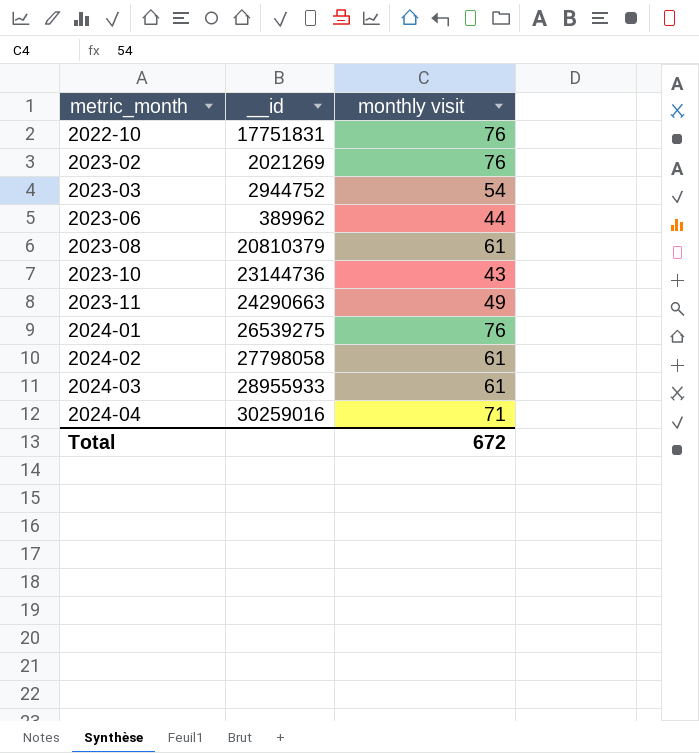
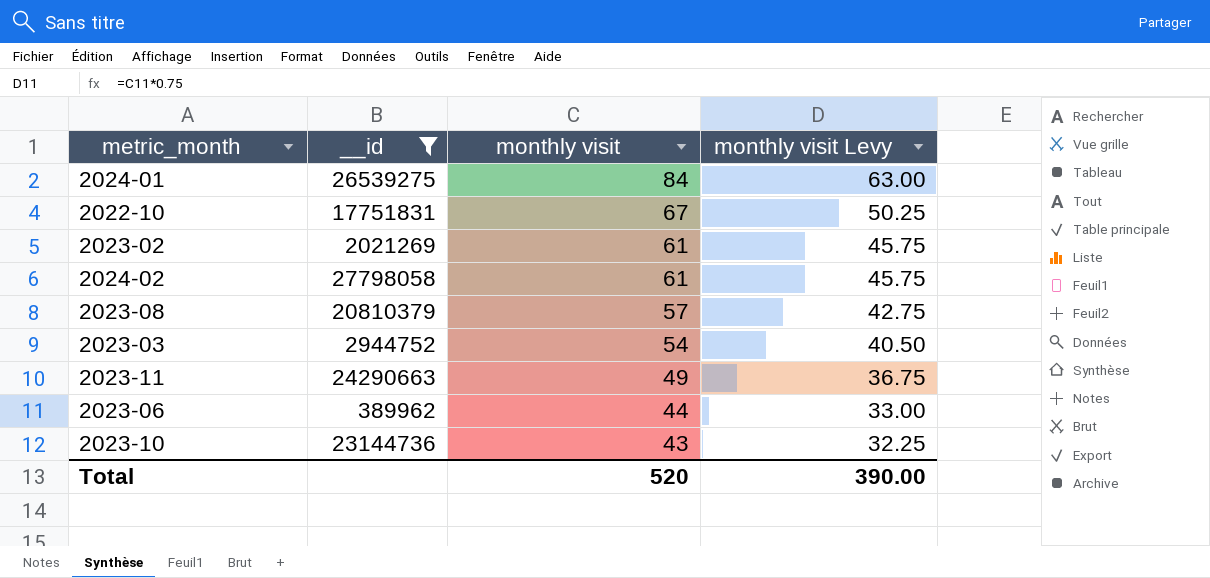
filter: none -> __id <= 27798058
row order: metric_month ascending -> monthly visit descending
column monthly visit Levy | formula: none -> [monthly visit] * 0.75
2024-01 | monthly visit: 76 -> 84
2022-10 | monthly visit: 76 -> 67
2023-02 | monthly visit: 76 -> 61
2023-08 | monthly visit: 61 -> 57
Total | monthly visit: 672 -> 520

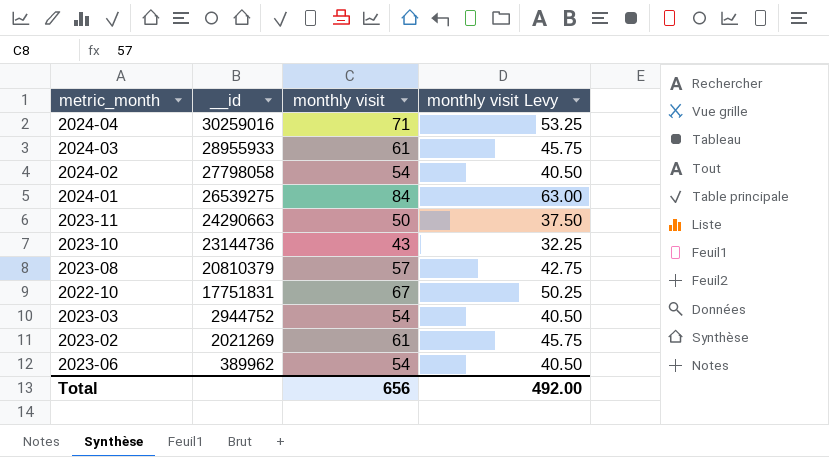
filter: __id <= 27798058 -> none
row order: monthly visit descending -> __id descending
2024-02 | monthly visit: 61 -> 54
2024-02 | monthly visit Levy: 45.75 -> 40.50
2023-11 | monthly visit: 49 -> 50
2023-11 | monthly visit Levy: 36.75 -> 37.50
2023-06 | monthly visit: 44 -> 54
2023-06 | monthly visit Levy: 33.00 -> 40.50
Total | monthly visit: 520 -> 656
Total | monthly visit Levy: 390.00 -> 492.00

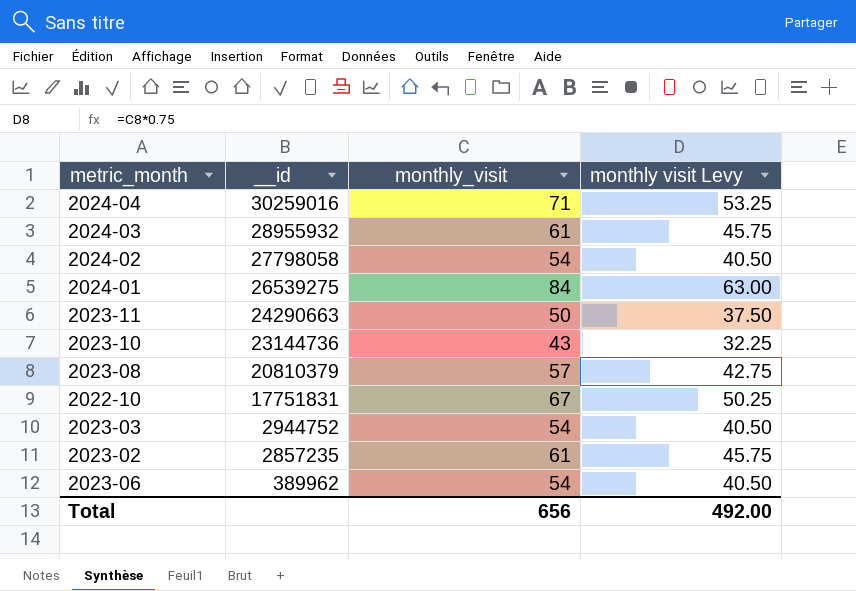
column name: monthly visit -> monthly_visit
2024-03 | __id: 28955933 -> 28955932
2023-02 | __id: 2021269 -> 2857235

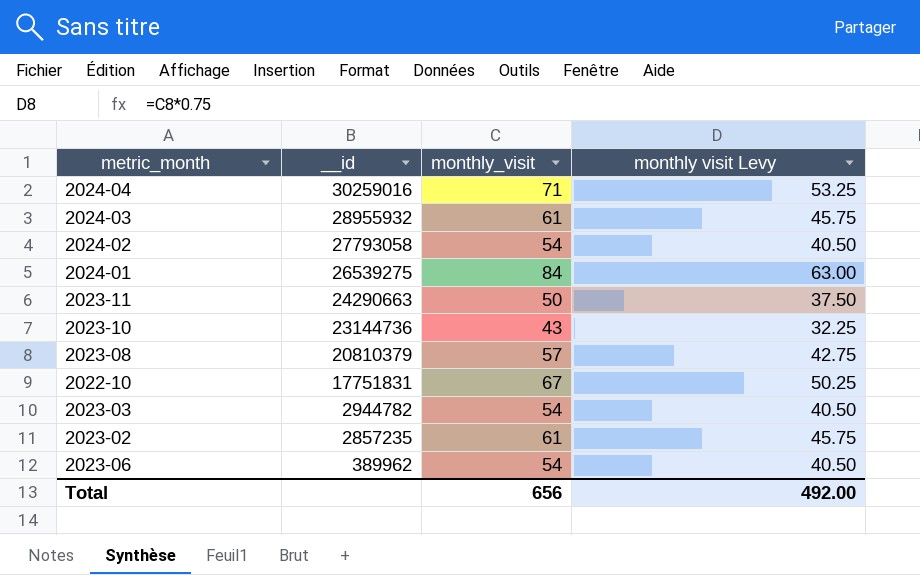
2024-02 | __id: 27798058 -> 27793058
2023-03 | __id: 2944752 -> 2944782

